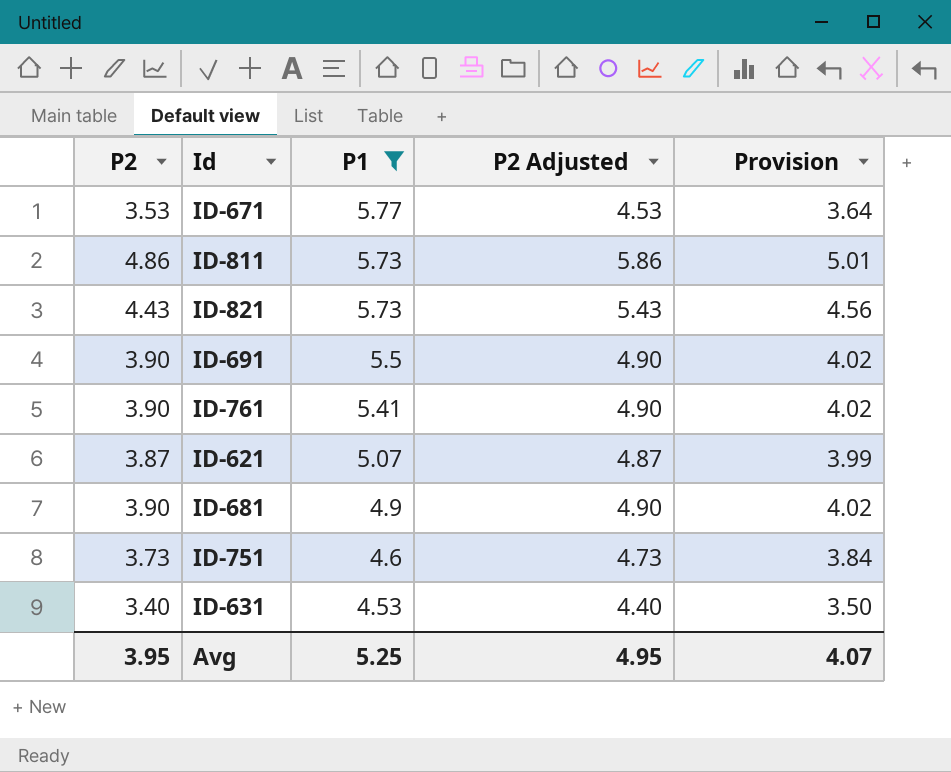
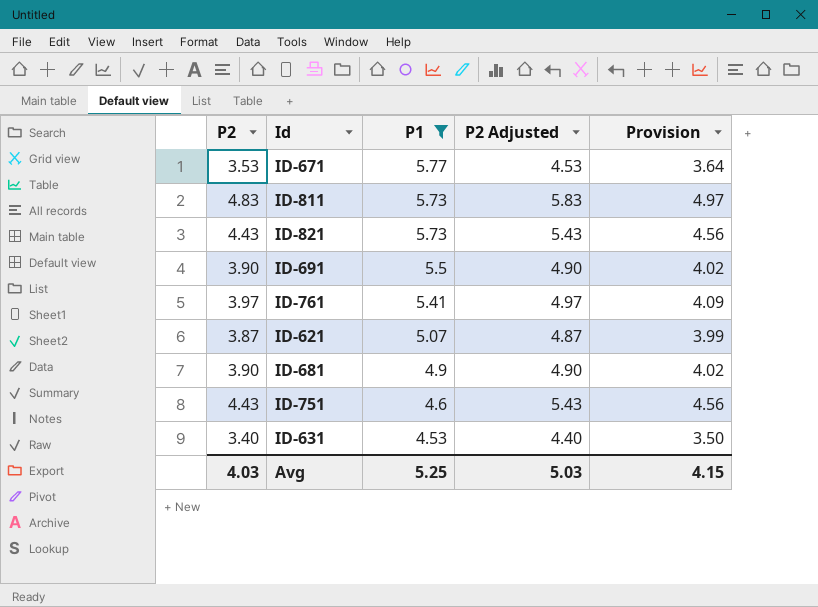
ID-811 | P2: 4.86 -> 4.83
ID-811 | P2 Adjusted: 5.86 -> 5.83
ID-811 | Provision: 5.01 -> 4.97
ID-761 | P2: 3.90 -> 3.97
ID-761 | P2 Adjusted: 4.90 -> 4.97
ID-761 | Provision: 4.02 -> 4.09
ID-751 | P2: 3.73 -> 4.43
ID-751 | P2 Adjusted: 4.73 -> 5.43
ID-751 | Provision: 3.84 -> 4.56
Avg | P2: 3.95 -> 4.03
Avg | P2 Adjusted: 4.95 -> 5.03
Avg | Provision: 4.07 -> 4.15

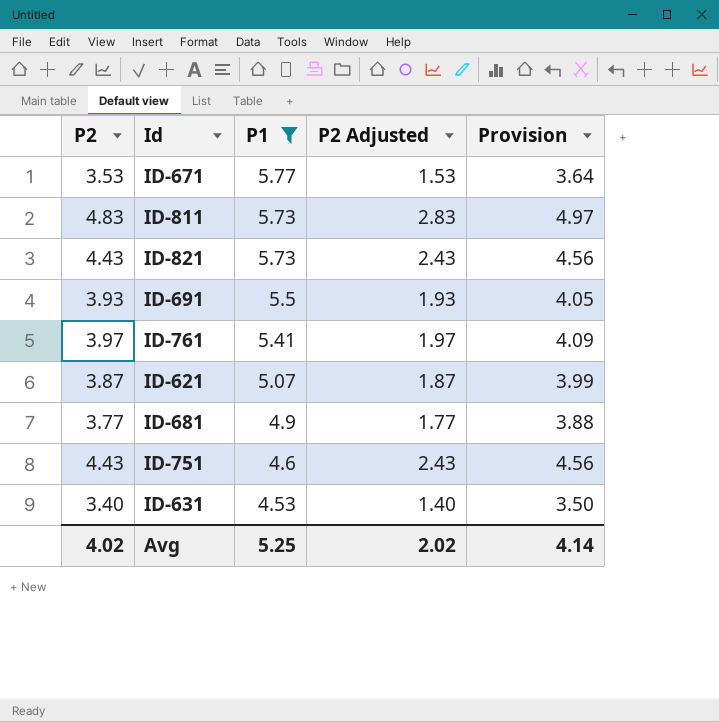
column P2 Adjusted | formula: [P2] + 1 -> [P2] - 2
ID-691 | P2: 3.90 -> 3.93
ID-691 | Provision: 4.02 -> 4.05
ID-681 | P2: 3.90 -> 3.77
ID-681 | Provision: 4.02 -> 3.88
Avg | P2: 4.03 -> 4.02
Avg | P2 Adjusted: 5.03 -> 2.02
Avg | Provision: 4.15 -> 4.14

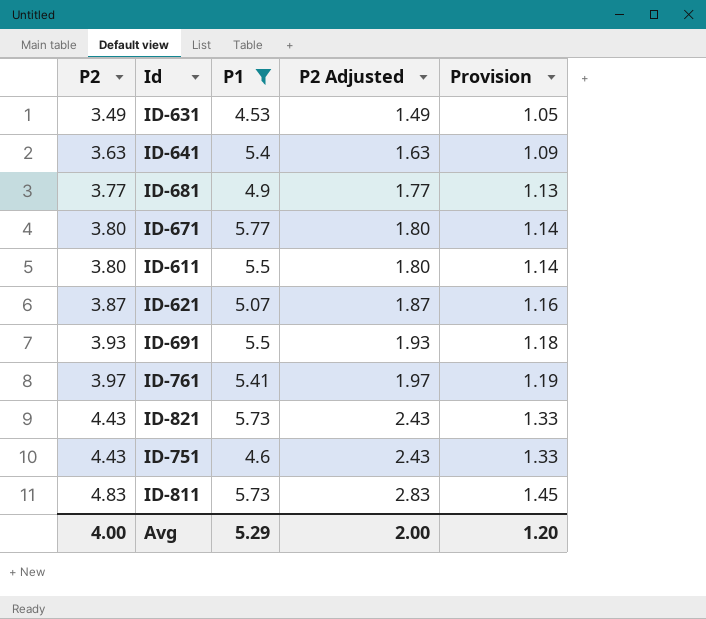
row order: P1 descending -> P2 ascending
column Provision | formula: [P2] * 1.03 -> [P2] * 0.3
ID-631 | P2: 3.40 -> 3.49
ID-631 | P2 Adjusted: 1.40 -> 1.49
row ID-641: none -> 3.63 | 5.4 | 1.63 | 1.09
ID-671 | P2: 3.53 -> 3.80
ID-671 | P2 Adjusted: 1.53 -> 1.80
row ID-611: none -> 3.80 | 5.5 | 1.80 | 1.14
Avg | P2: 4.02 -> 4.00
Avg | P1: 5.25 -> 5.29
Avg | P2 Adjusted: 2.02 -> 2.00
Avg | Provision: 4.14 -> 1.20

